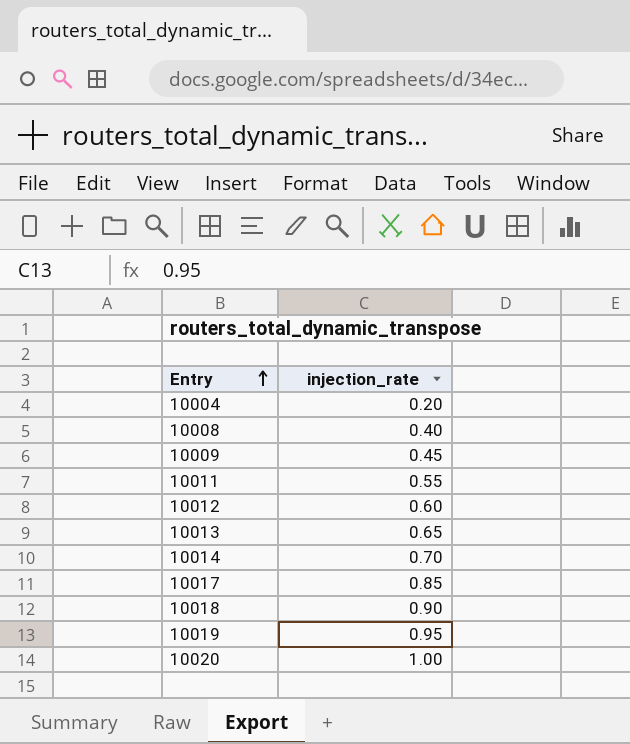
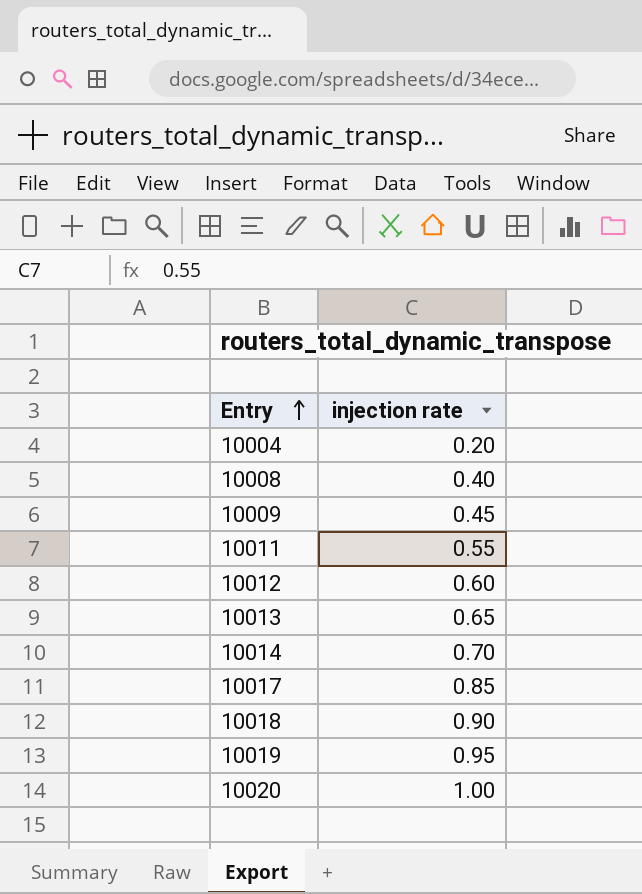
column name: injection_rate -> injection rate

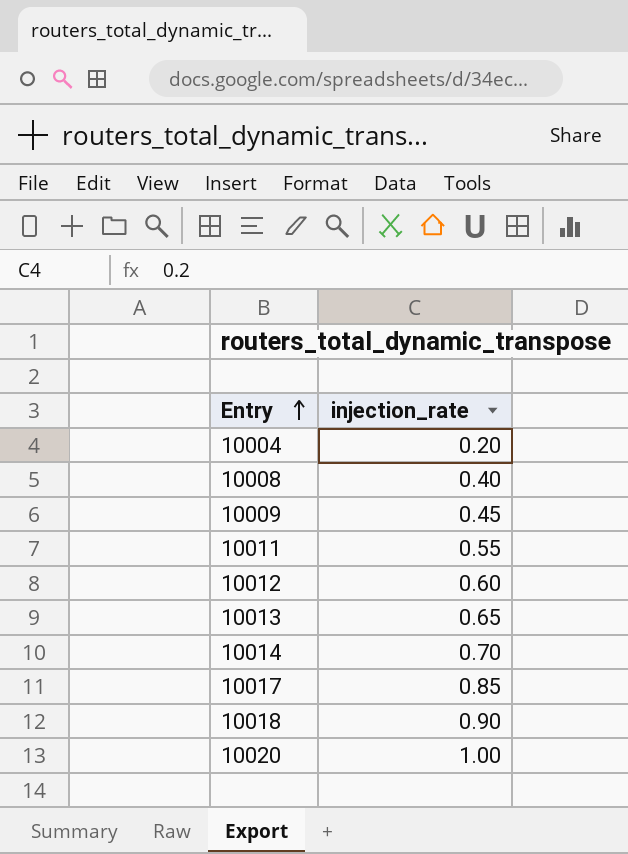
column name: injection rate -> injection_rate
row 10019: 0.95 -> none

